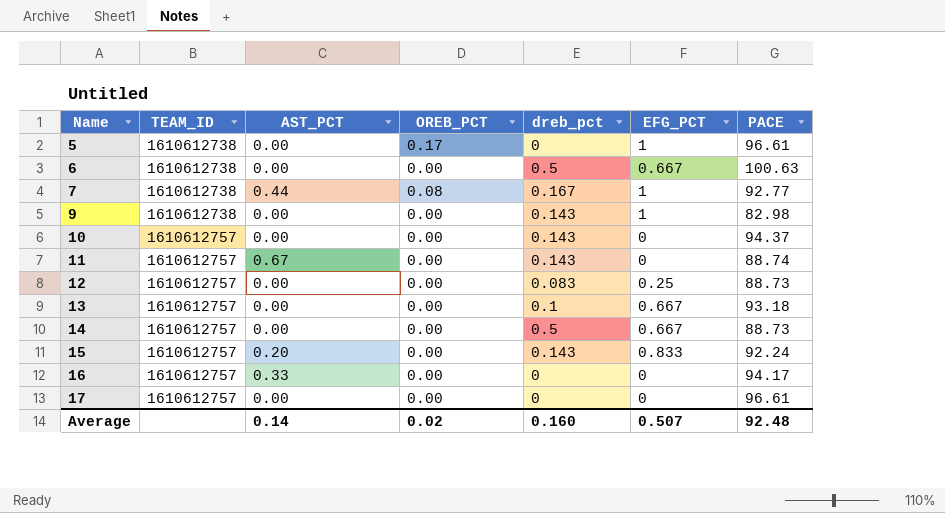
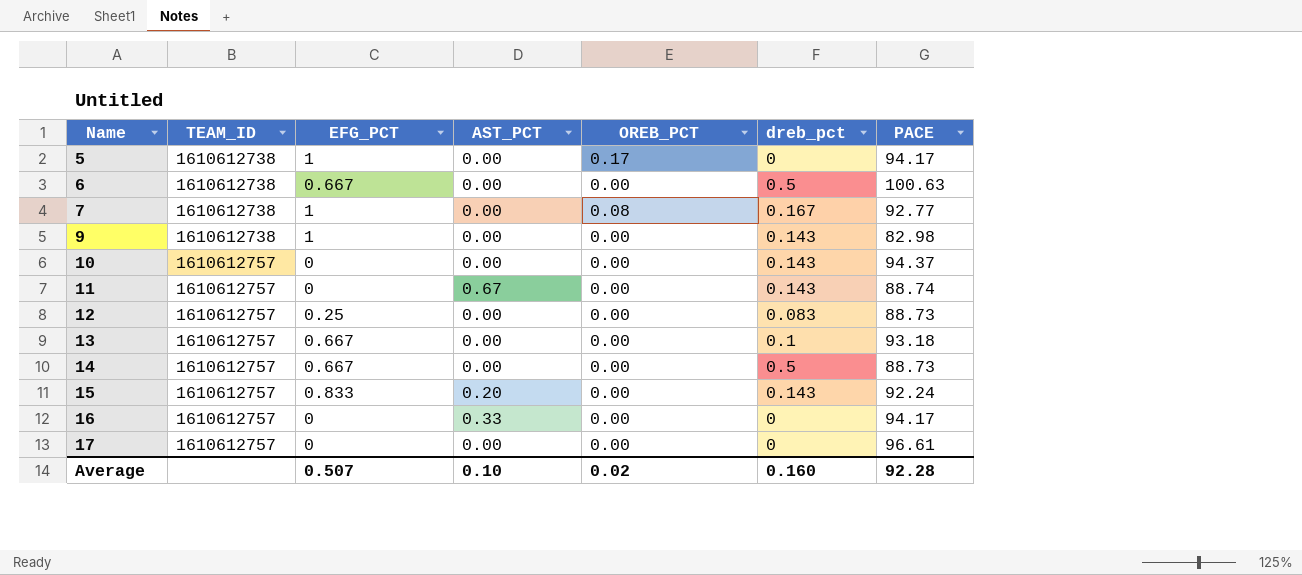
column EFG_PCT | position: 6 -> 3
5 | PACE: 96.61 -> 94.17
7 | AST_PCT: 0.44 -> 0.00
Average | AST_PCT: 0.14 -> 0.10
Average | PACE: 92.48 -> 92.28

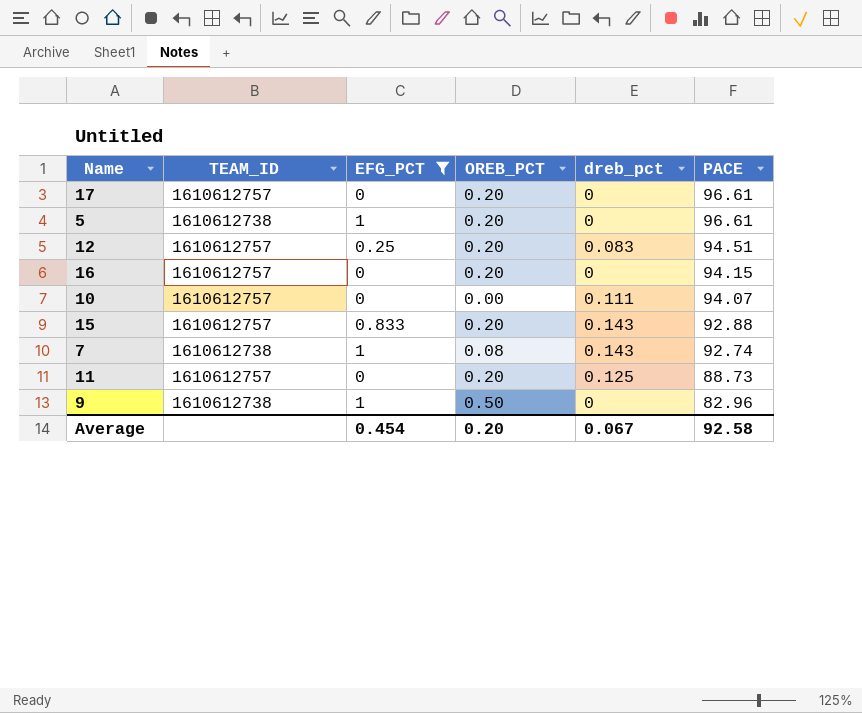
filter: none -> EFG_PCT != 0.667
row order: Name ascending -> PACE descending
column AST_PCT | position: 4 -> none
17 | OREB_PCT: 0.00 -> 0.20
5 | OREB_PCT: 0.17 -> 0.20
5 | PACE: 94.17 -> 96.61
12 | OREB_PCT: 0.00 -> 0.20
12 | PACE: 88.73 -> 94.51
16 | OREB_PCT: 0.00 -> 0.20
16 | PACE: 94.17 -> 94.15
10 | dreb_pct: 0.143 -> 0.111
10 | PACE: 94.37 -> 94.07
15 | OREB_PCT: 0.00 -> 0.20
15 | PACE: 92.24 -> 92.88
7 | dreb_pct: 0.167 -> 0.143
7 | PACE: 92.77 -> 92.74
11 | OREB_PCT: 0.00 -> 0.20
11 | dreb_pct: 0.143 -> 0.125
11 | PACE: 88.74 -> 88.73
9 | OREB_PCT: 0.00 -> 0.50
9 | dreb_pct: 0.143 -> 0
9 | PACE: 82.98 -> 82.96
Average | EFG_PCT: 0.507 -> 0.454
Average | OREB_PCT: 0.02 -> 0.20
Average | dreb_pct: 0.160 -> 0.067
Average | PACE: 92.28 -> 92.58

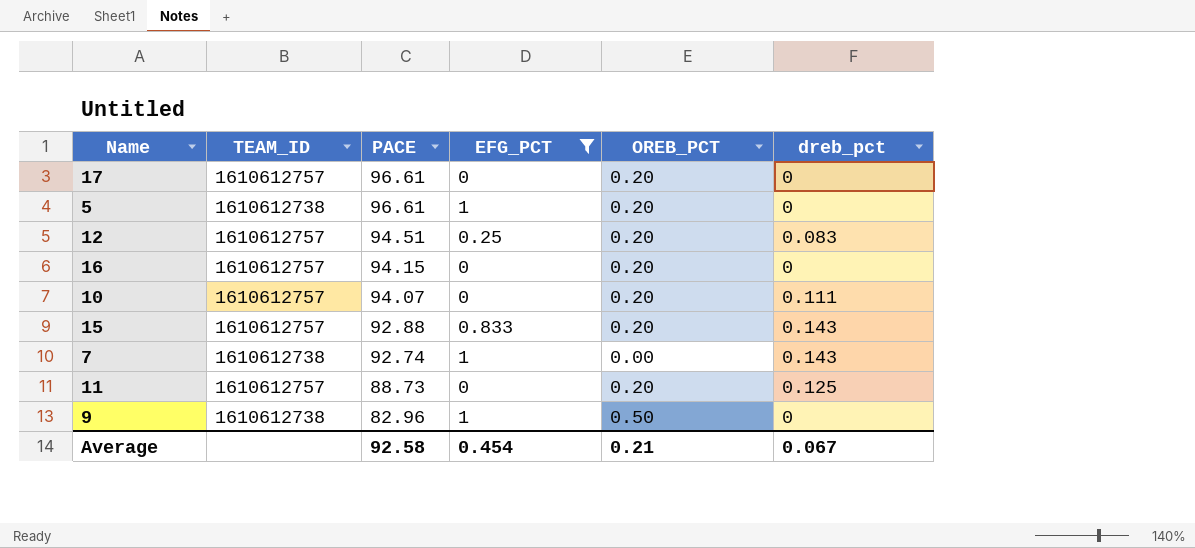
column PACE | position: 6 -> 3
10 | OREB_PCT: 0.00 -> 0.20
7 | OREB_PCT: 0.08 -> 0.00
Average | OREB_PCT: 0.20 -> 0.21

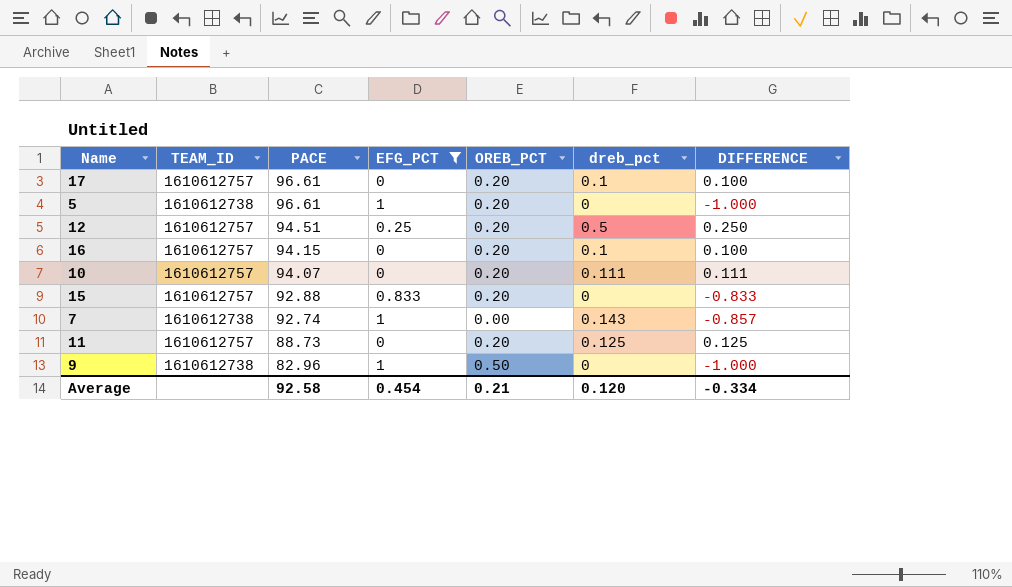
column DIFFERENCE | formula: none -> [dreb_pct] - [EFG_PCT]
17 | dreb_pct: 0 -> 0.1
12 | dreb_pct: 0.083 -> 0.5
16 | dreb_pct: 0 -> 0.1
15 | dreb_pct: 0.143 -> 0
Average | dreb_pct: 0.067 -> 0.120

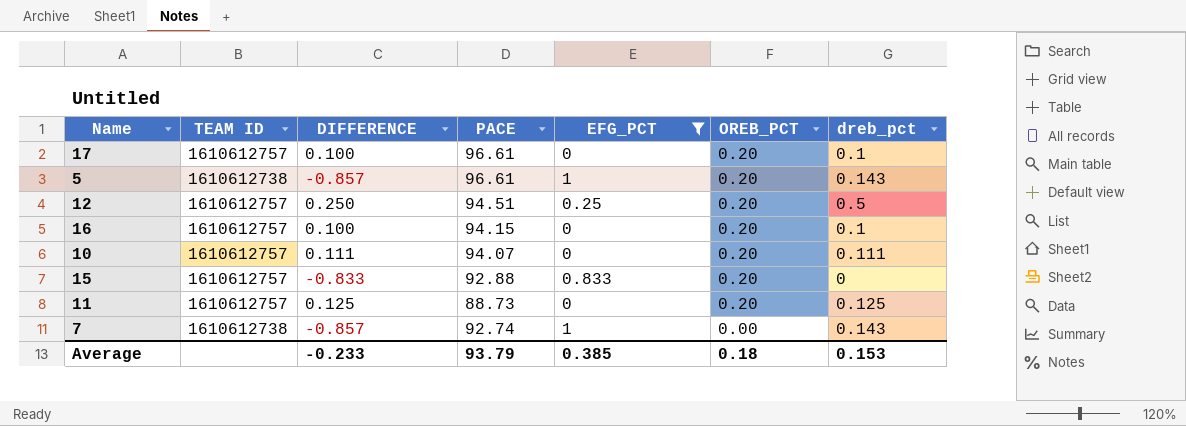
row order: PACE descending -> OREB_PCT descending
column name: TEAM_ID -> TEAM ID
column DIFFERENCE | position: 7 -> 3
row 9: 1610612738 | 82.96 | 1 | 0.50 | 0 | -1.000 -> none
5 | DIFFERENCE: -1.000 -> -0.857
5 | dreb_pct: 0 -> 0.143
Average | DIFFERENCE: -0.334 -> -0.233
Average | PACE: 92.58 -> 93.79
Average | EFG_PCT: 0.454 -> 0.385
Average | OREB_PCT: 0.21 -> 0.18
Average | dreb_pct: 0.120 -> 0.153

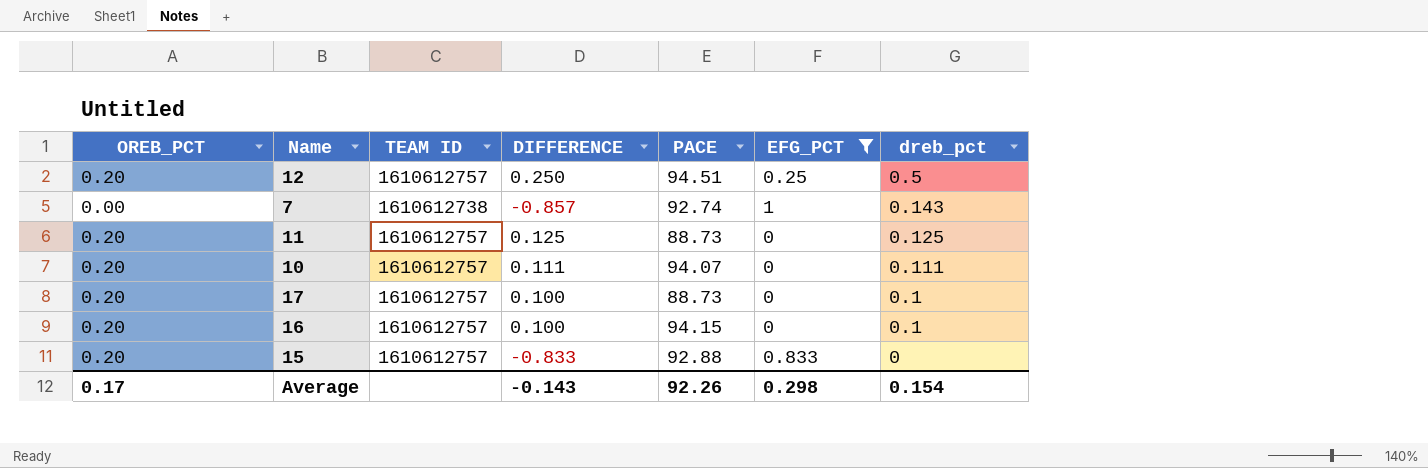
row order: OREB_PCT descending -> dreb_pct descending
column OREB_PCT | position: 6 -> 1
row 5: 1610612738 | -0.857 | 96.61 | 1 | 0.20 | 0.143 -> none
17 | PACE: 96.61 -> 88.73
Average | OREB_PCT: 0.18 -> 0.17
Average | DIFFERENCE: -0.233 -> -0.143
Average | PACE: 93.79 -> 92.26
Average | EFG_PCT: 0.385 -> 0.298
Average | dreb_pct: 0.153 -> 0.154

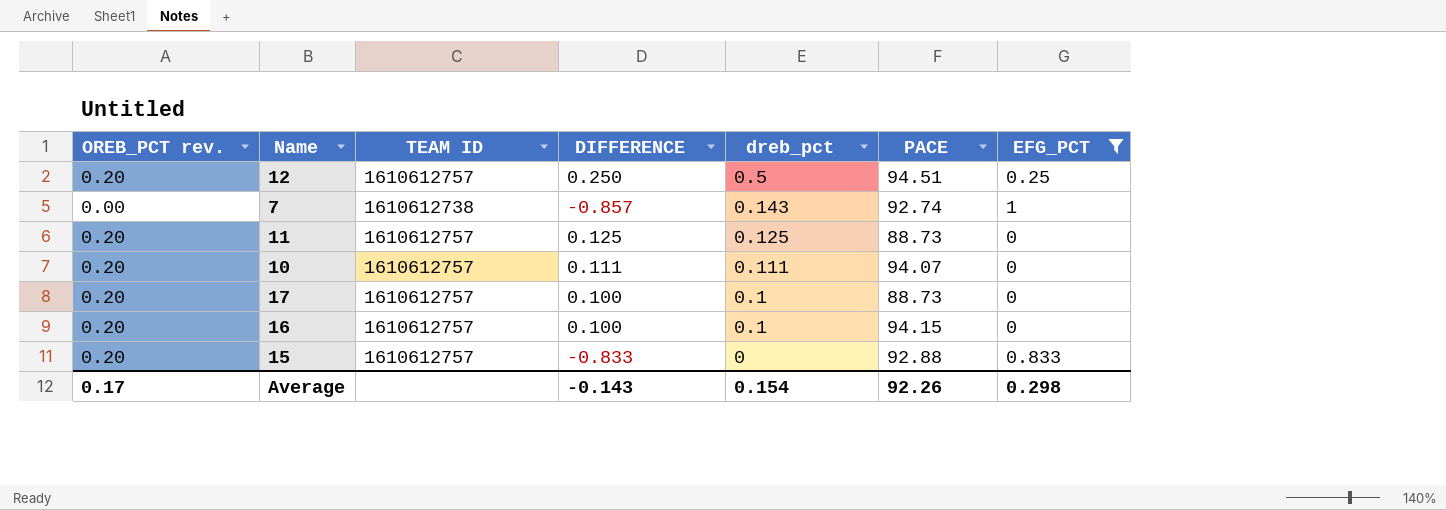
column name: OREB_PCT -> OREB_PCT rev.
column dreb_pct | position: 7 -> 5

